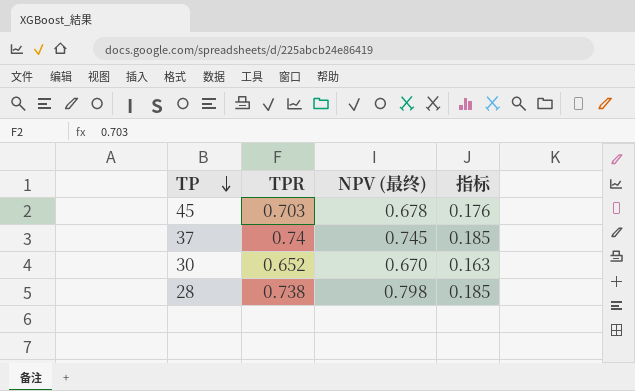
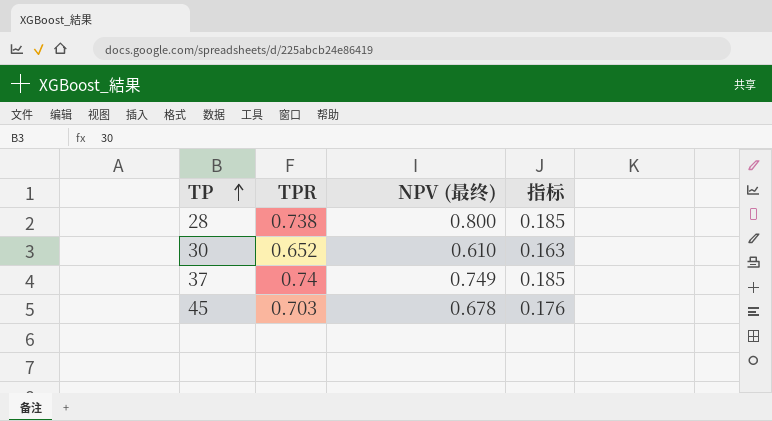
row order: TP descending -> TP ascending
28 | NPV (最终): 0.798 -> 0.800
30 | NPV (最终): 0.670 -> 0.610
37 | NPV (最终): 0.745 -> 0.749

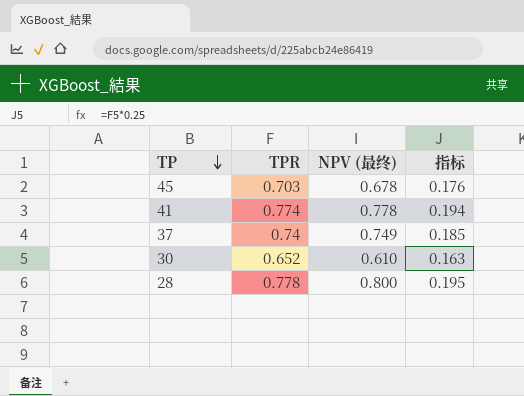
row order: TP ascending -> TP descending
row 41: none -> 0.774 | 0.778 | 0.194
28 | TPR: 0.738 -> 0.778
28 | 指标: 0.185 -> 0.195

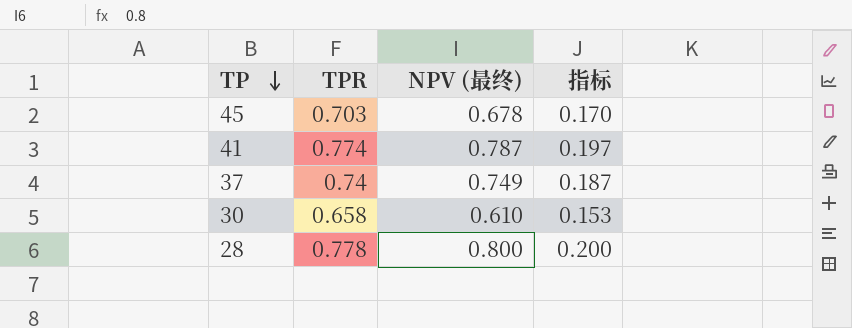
column 指标 | formula: [TPR] * 0.25 -> [NPV (最终)] * 0.25
41 | NPV (最终): 0.778 -> 0.787
30 | TPR: 0.652 -> 0.658

